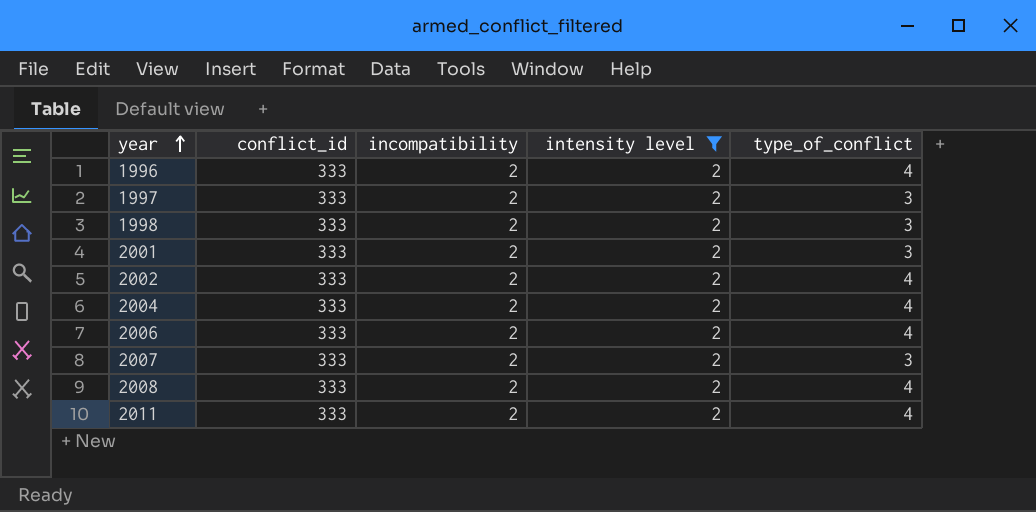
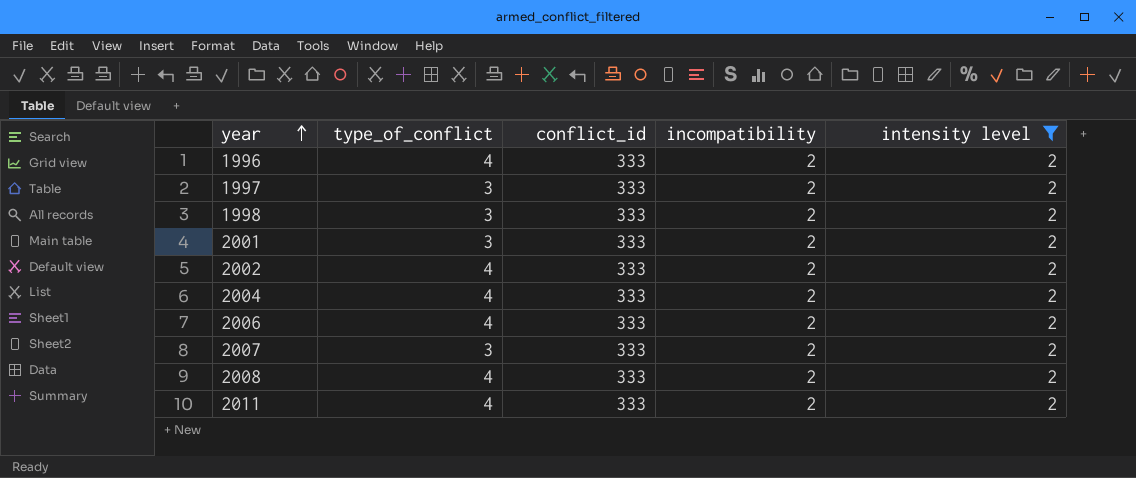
column type_of_conflict | position: 5 -> 2

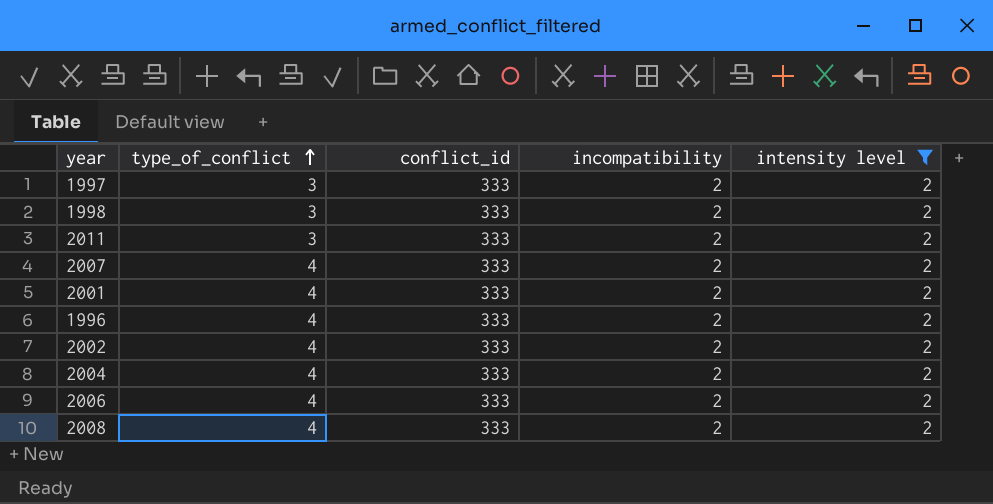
row order: year ascending -> type_of_conflict ascending
2011 | type_of_conflict: 4 -> 3
2007 | type_of_conflict: 3 -> 4
2001 | type_of_conflict: 3 -> 4

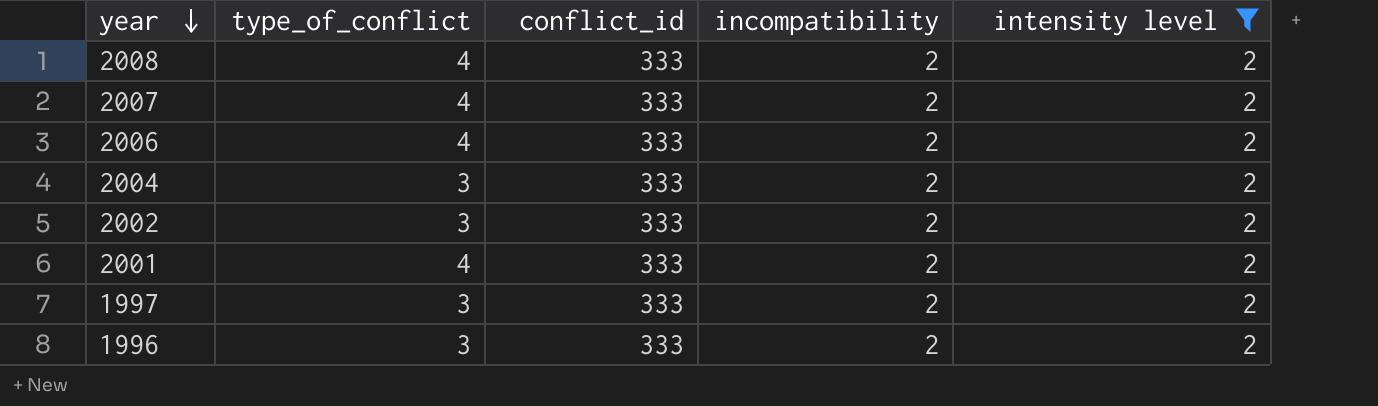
row order: type_of_conflict ascending -> year descending
row 1998: 3 | 333 | 2 | 2 -> none
row 2011: 3 | 333 | 2 | 2 -> none
2004 | type_of_conflict: 4 -> 3
2002 | type_of_conflict: 4 -> 3
1996 | type_of_conflict: 4 -> 3

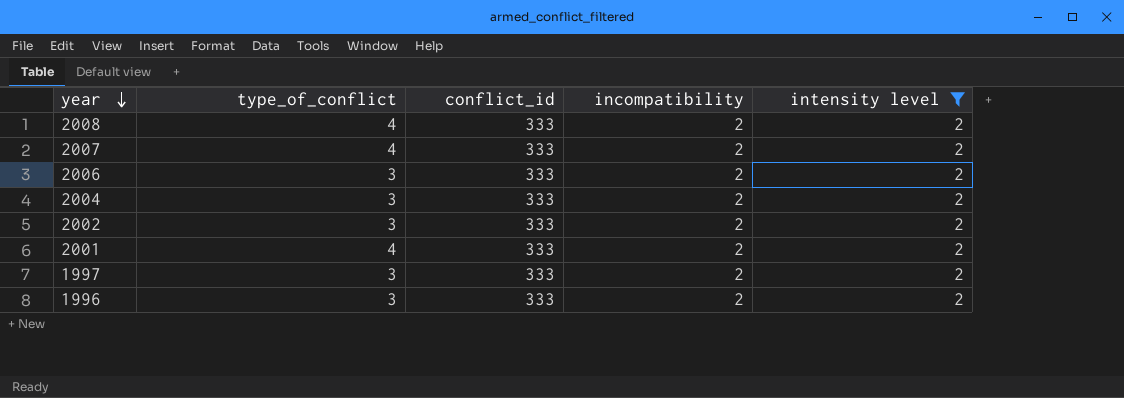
2006 | type_of_conflict: 4 -> 3

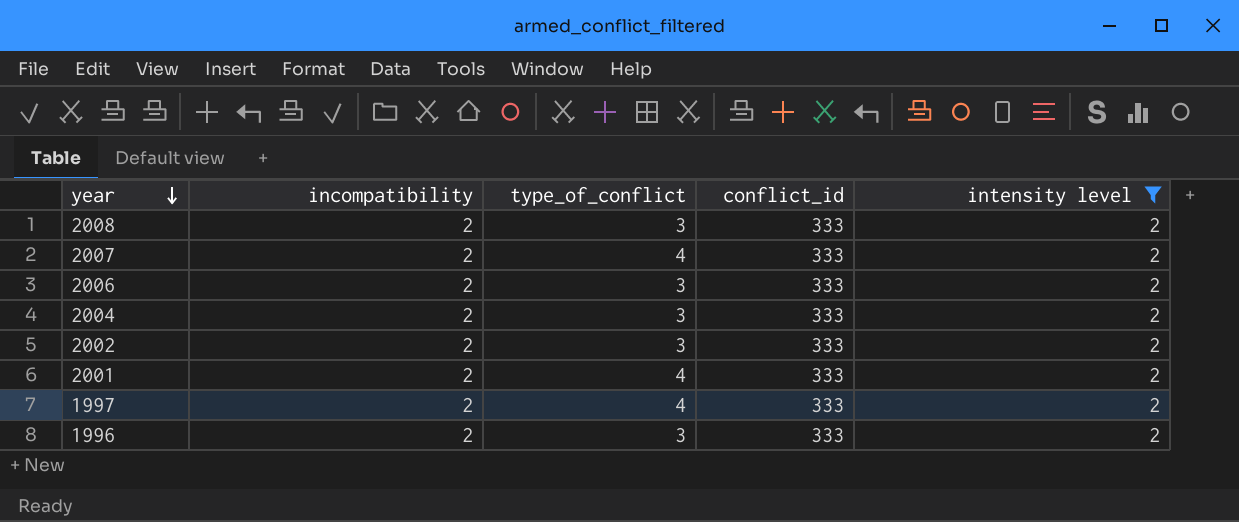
column incompatibility | position: 4 -> 2
2008 | type_of_conflict: 4 -> 3
1997 | type_of_conflict: 3 -> 4

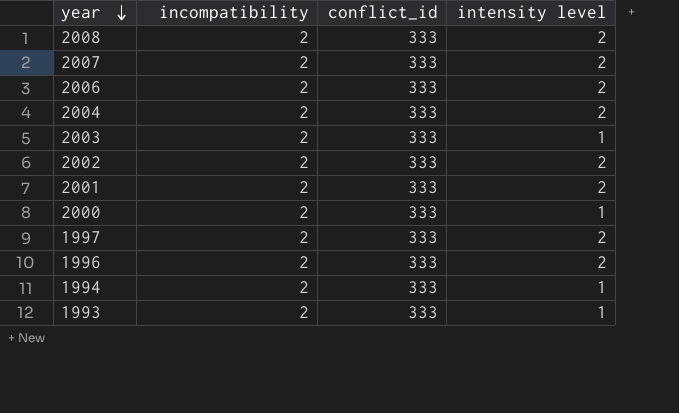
filter: intensity level = 2 -> none
column type_of_conflict | position: 3 -> none

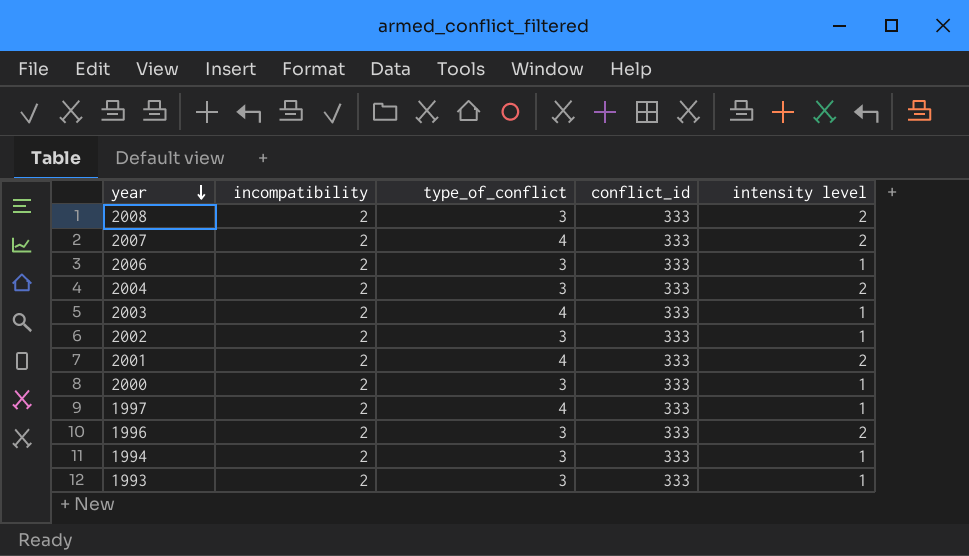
column type_of_conflict | position: none -> 3
2006 | intensity level: 2 -> 1
2002 | intensity level: 2 -> 1
1997 | intensity level: 2 -> 1

